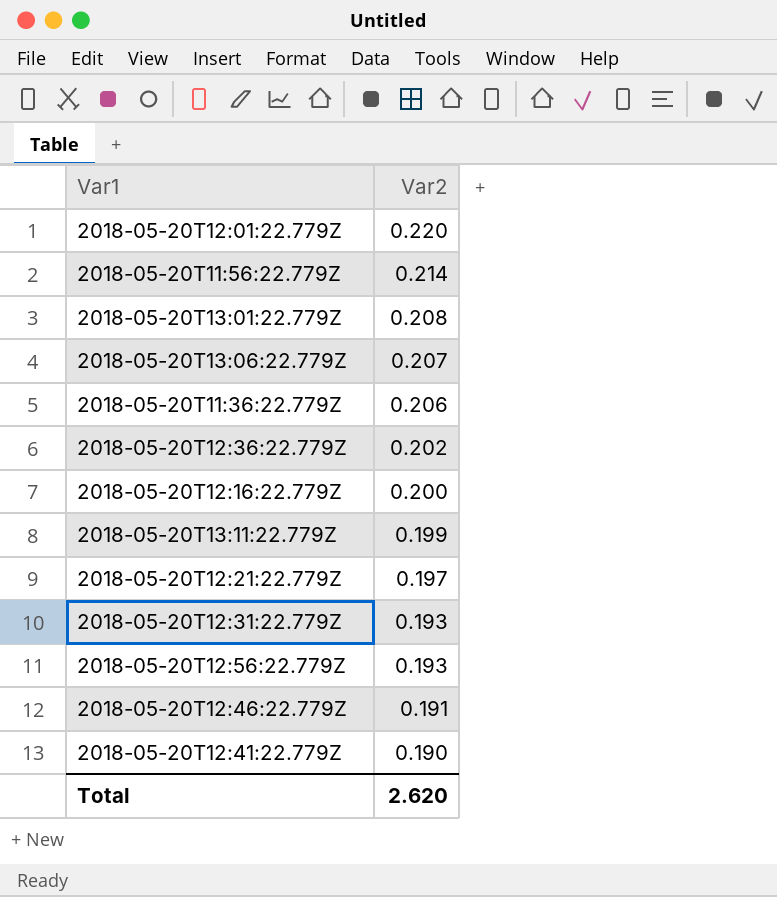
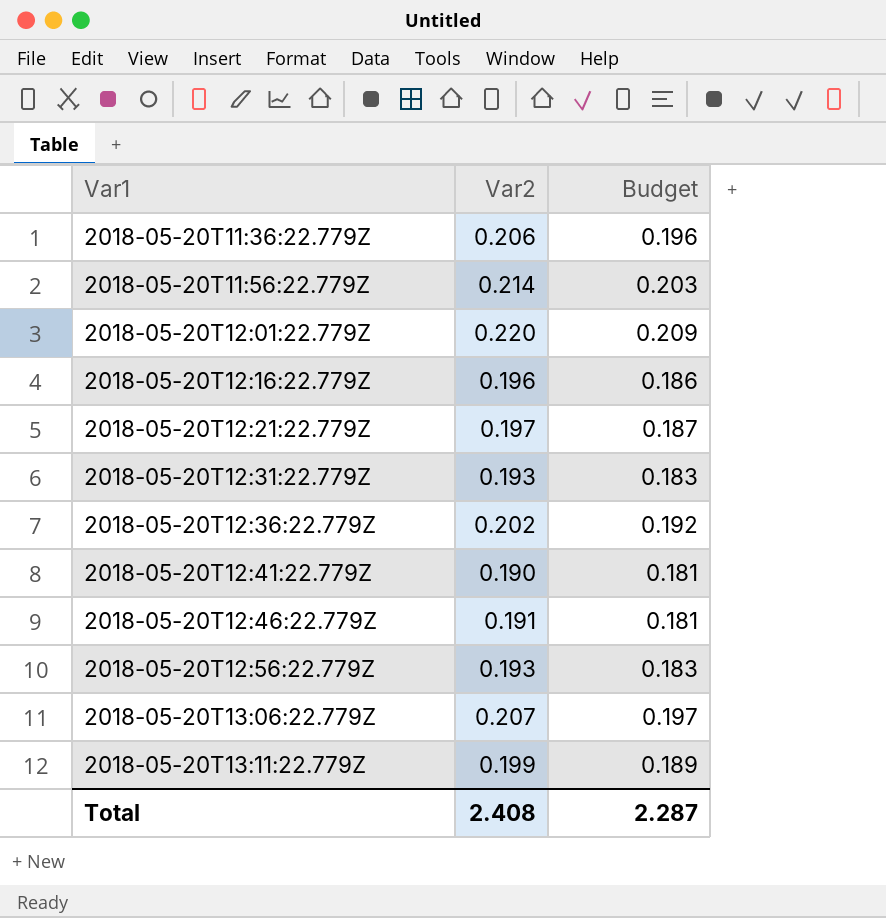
row order: Var2 descending -> Var1 ascending
column Budget | formula: none -> [Var2] * 0.95
row 2018-05-20T13:01:22.779Z: 0.208 -> none
2018-05-20T12:16:22.779Z | Var2: 0.200 -> 0.196
Total | Var2: 2.620 -> 2.408

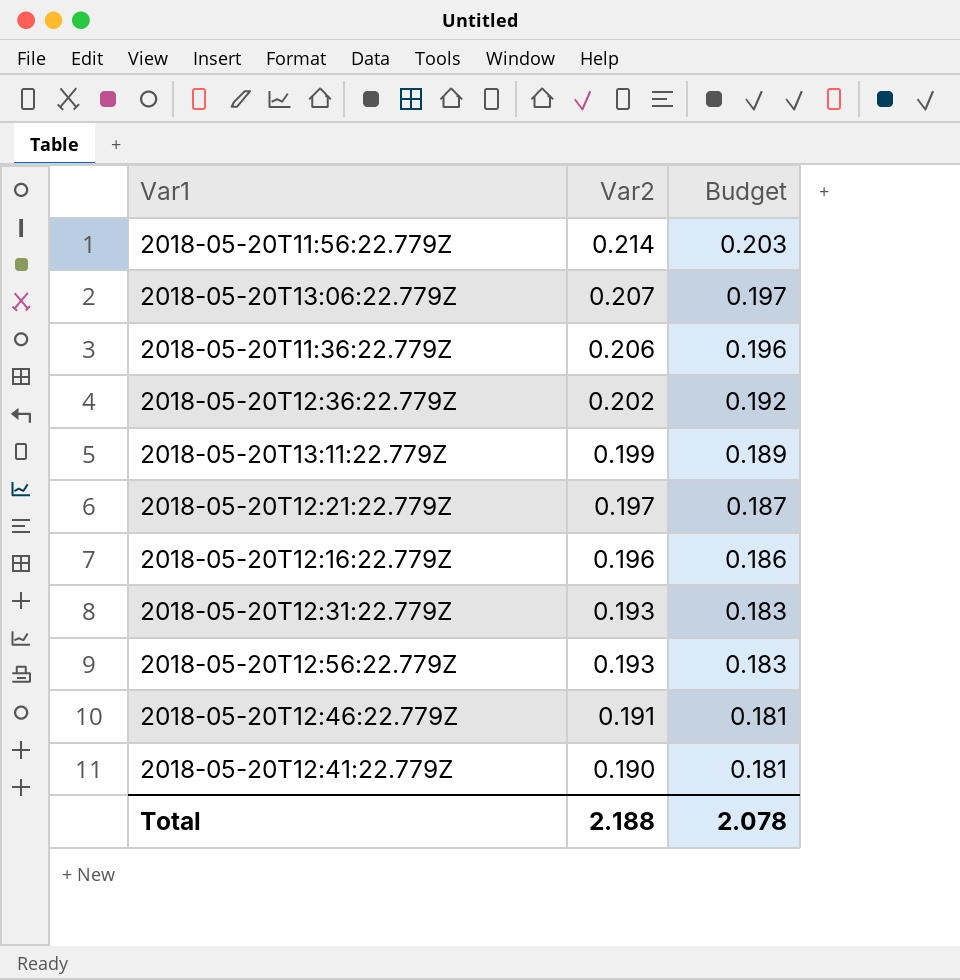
row order: Var1 ascending -> Var2 descending
row 2018-05-20T12:01:22.779Z: 0.220 | 0.209 -> none
Total | Var2: 2.408 -> 2.188
Total | Budget: 2.287 -> 2.078

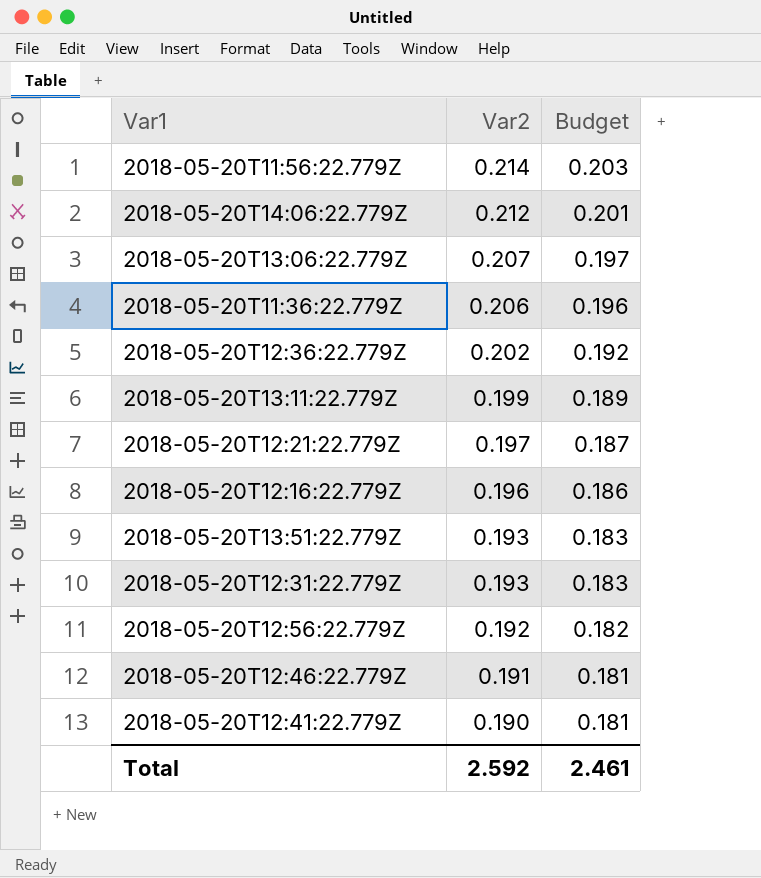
row 2018-05-20T14:06:22.779Z: none -> 0.212 | 0.201
row 2018-05-20T13:51:22.779Z: none -> 0.193 | 0.183
2018-05-20T12:56:22.779Z | Var2: 0.193 -> 0.192
2018-05-20T12:56:22.779Z | Budget: 0.183 -> 0.182
Total | Var2: 2.188 -> 2.592
Total | Budget: 2.078 -> 2.461

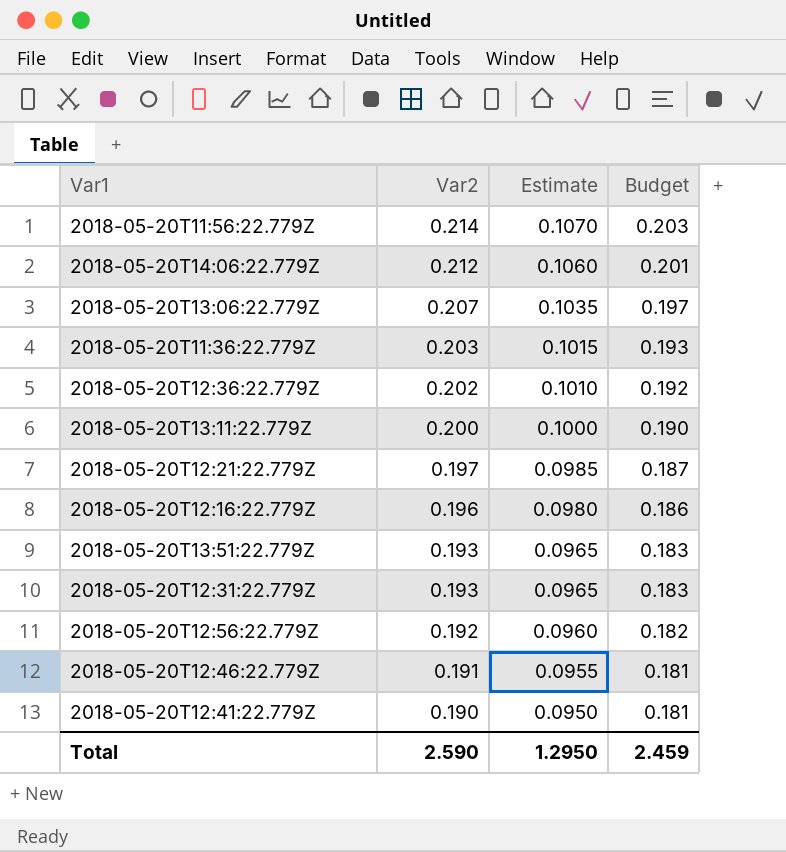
column Estimate | formula: none -> [Var2] * 0.5
2018-05-20T11:36:22.779Z | Var2: 0.206 -> 0.203
2018-05-20T11:36:22.779Z | Budget: 0.196 -> 0.193
2018-05-20T13:11:22.779Z | Var2: 0.199 -> 0.200
2018-05-20T13:11:22.779Z | Budget: 0.189 -> 0.190
Total | Var2: 2.592 -> 2.590
Total | Budget: 2.461 -> 2.459

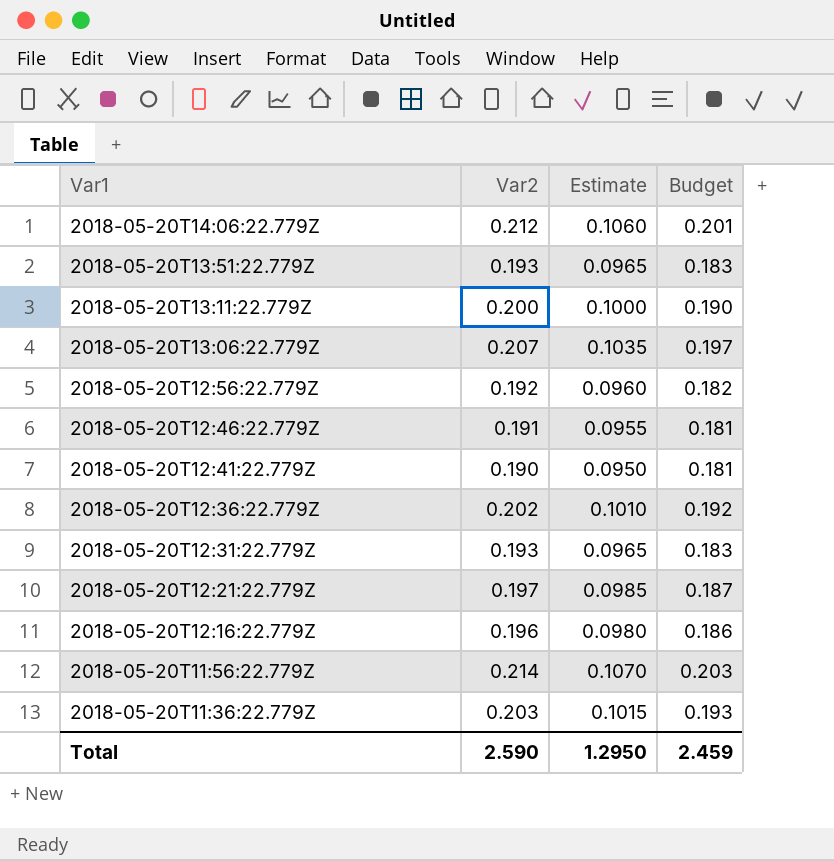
row order: Var2 descending -> Var1 descending

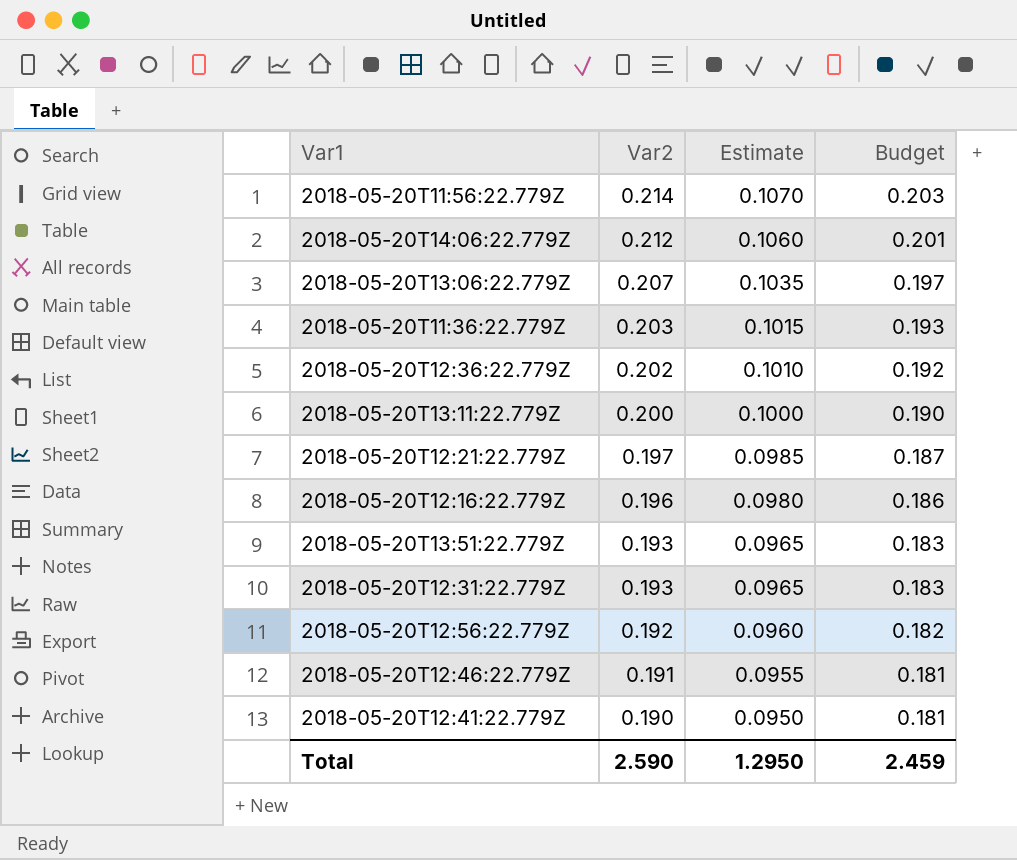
row order: Var1 descending -> Var2 descending

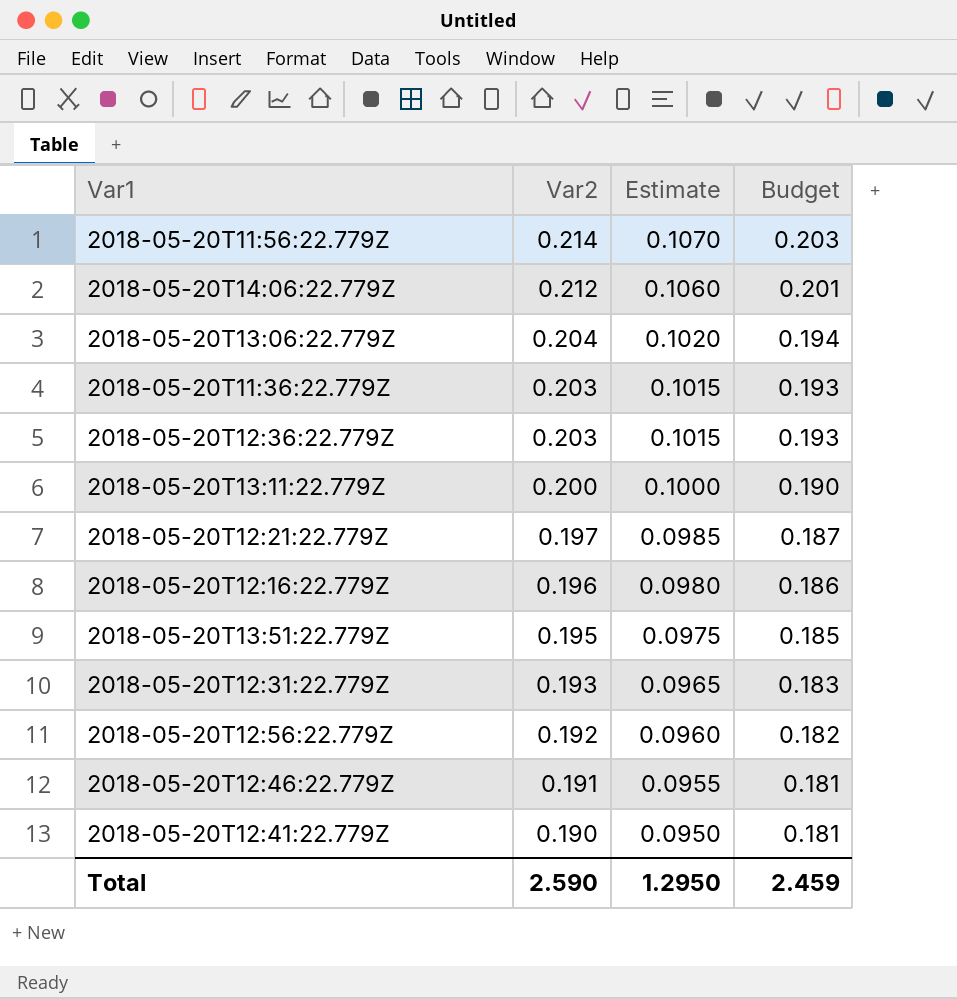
2018-05-20T13:06:22.779Z | Var2: 0.207 -> 0.204
2018-05-20T13:06:22.779Z | Estimate: 0.1035 -> 0.1020
2018-05-20T13:06:22.779Z | Budget: 0.197 -> 0.194
2018-05-20T12:36:22.779Z | Var2: 0.202 -> 0.203
2018-05-20T12:36:22.779Z | Estimate: 0.1010 -> 0.1015
2018-05-20T12:36:22.779Z | Budget: 0.192 -> 0.193
2018-05-20T13:51:22.779Z | Var2: 0.193 -> 0.195
2018-05-20T13:51:22.779Z | Estimate: 0.0965 -> 0.0975
2018-05-20T13:51:22.779Z | Budget: 0.183 -> 0.185

